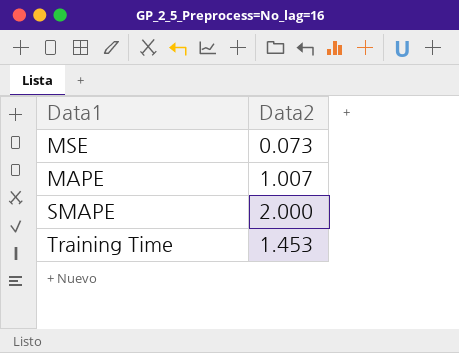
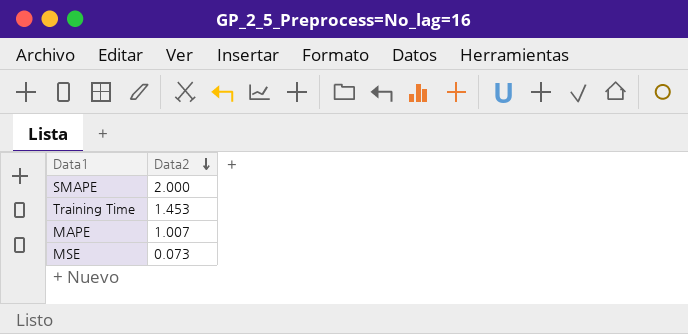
row order: none -> Data2 descending

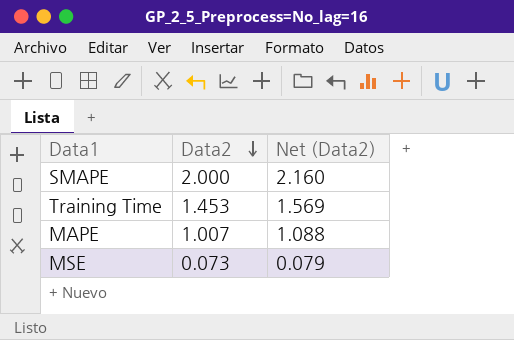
column Net (Data2) | formula: none -> [Data2] * 1.08

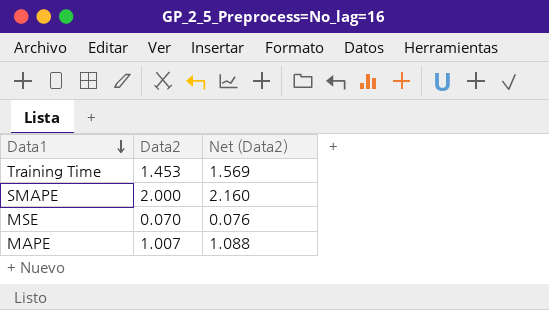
row order: Data2 descending -> Data1 descending
MSE | Data2: 0.073 -> 0.070
MSE | Net (Data2): 0.079 -> 0.076

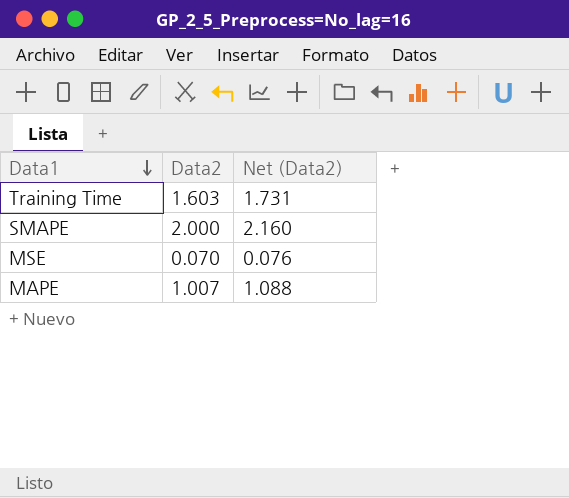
Training Time | Data2: 1.453 -> 1.603
Training Time | Net (Data2): 1.569 -> 1.731

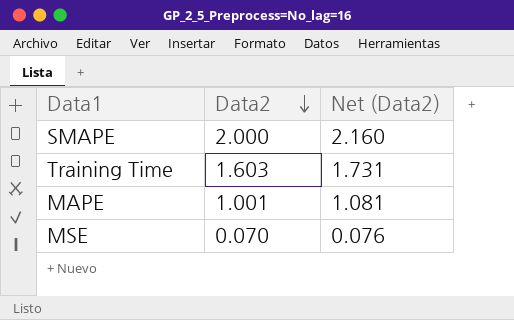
row order: Data1 descending -> Data2 descending
MAPE | Data2: 1.007 -> 1.001
MAPE | Net (Data2): 1.088 -> 1.081

